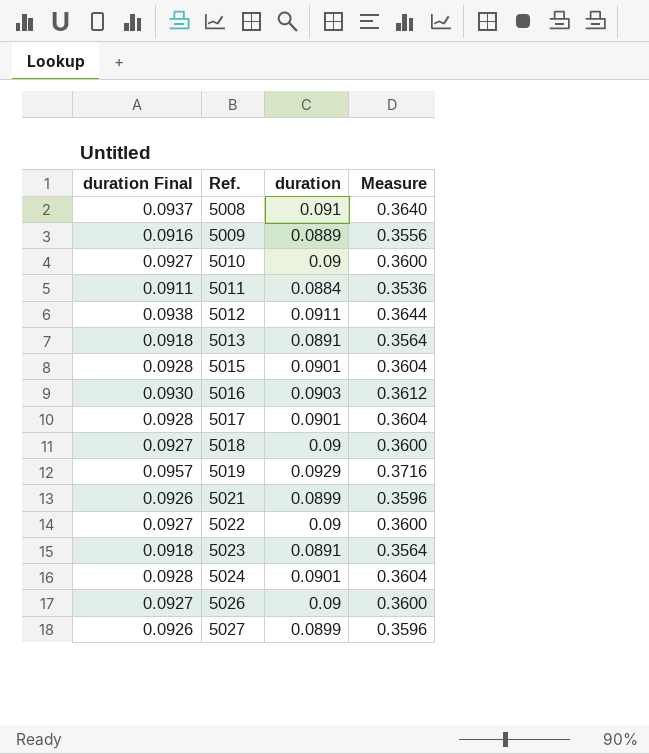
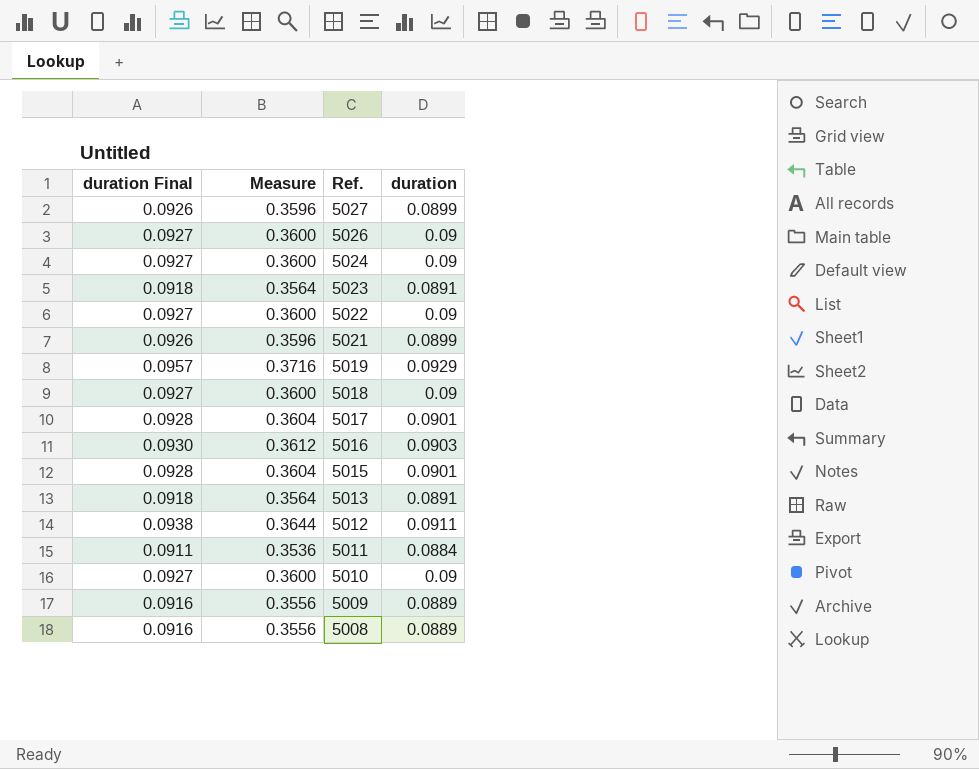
row order: Ref. ascending -> Ref. descending
column Measure | position: 4 -> 2
5024 | duration Final: 0.0928 -> 0.0927
5024 | Measure: 0.3604 -> 0.3600
5024 | duration: 0.0901 -> 0.09
5008 | duration Final: 0.0937 -> 0.0916
5008 | Measure: 0.3640 -> 0.3556
5008 | duration: 0.091 -> 0.0889

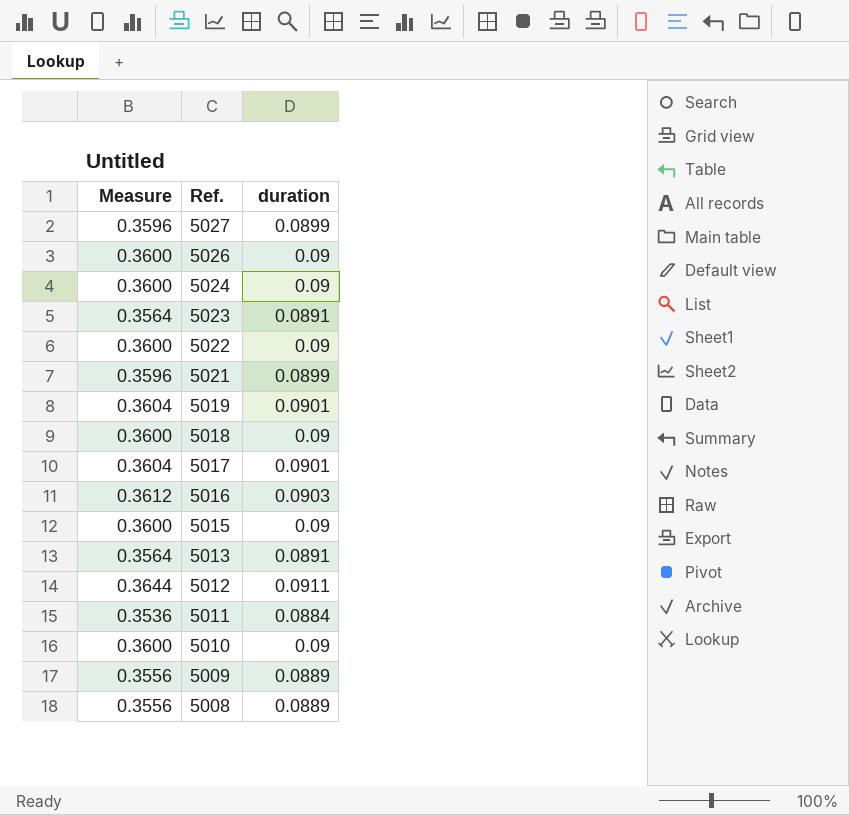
column duration Final | formula: [duration] * 1.03 -> none
5019 | Measure: 0.3716 -> 0.3604
5019 | duration: 0.0929 -> 0.0901
5015 | Measure: 0.3604 -> 0.3600
5015 | duration: 0.0901 -> 0.09

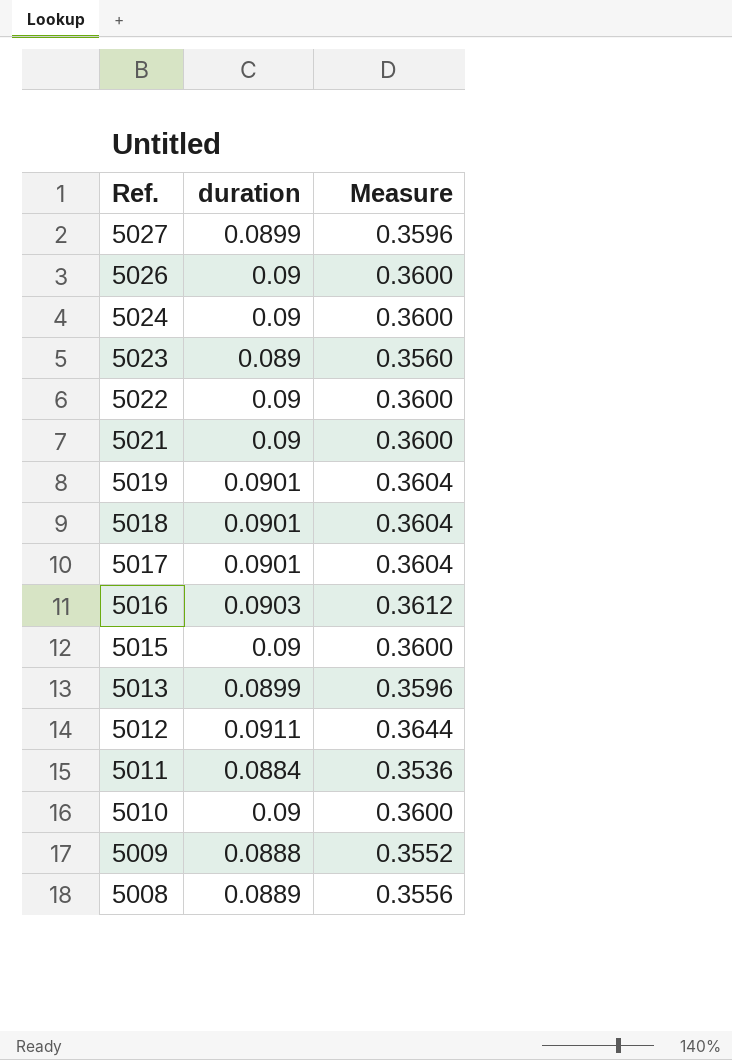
column Measure | position: 1 -> 3
5023 | duration: 0.0891 -> 0.089
5023 | Measure: 0.3564 -> 0.3560
5021 | duration: 0.0899 -> 0.09
5021 | Measure: 0.3596 -> 0.3600
5018 | duration: 0.09 -> 0.0901
5018 | Measure: 0.3600 -> 0.3604
5013 | duration: 0.0891 -> 0.0899
5013 | Measure: 0.3564 -> 0.3596
5009 | duration: 0.0889 -> 0.0888
5009 | Measure: 0.3556 -> 0.3552

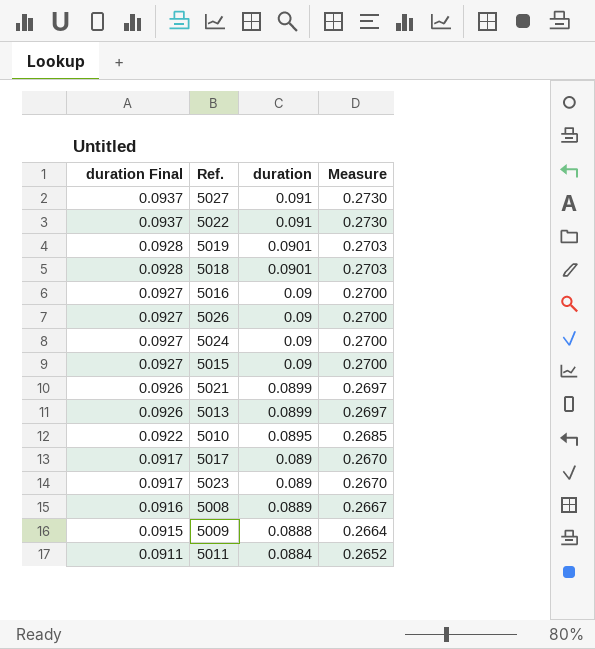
row order: Ref. descending -> duration Final descending
column duration Final | formula: none -> [duration] * 1.03
column Measure | formula: [duration] * 4 -> [duration] * 3
row 5012: 0.0911 | 0.3644 -> none
5027 | duration: 0.0899 -> 0.091
5022 | duration: 0.09 -> 0.091
5016 | duration: 0.0903 -> 0.09
5021 | duration: 0.09 -> 0.0899
5010 | duration: 0.09 -> 0.0895
5017 | duration: 0.0901 -> 0.089

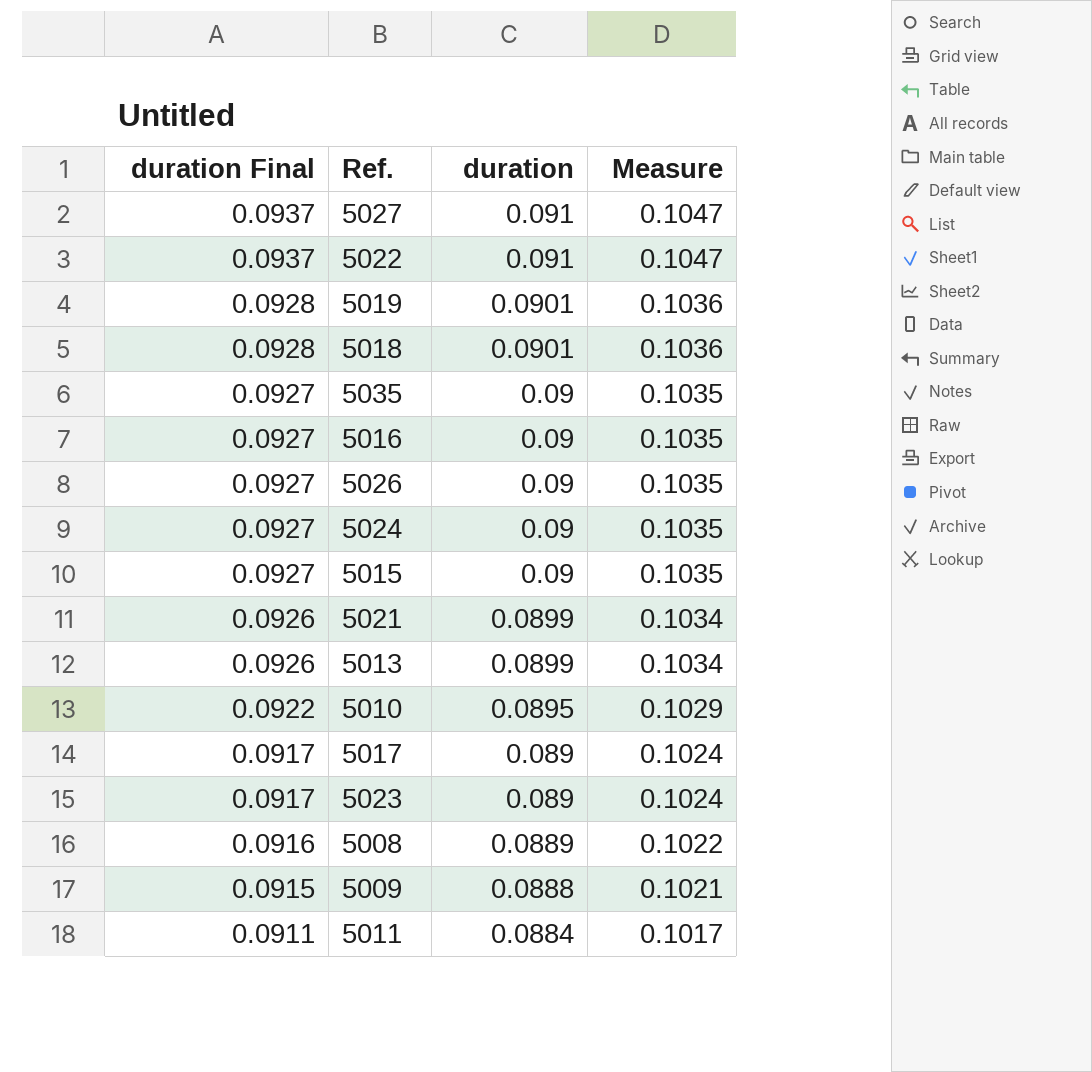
column Measure | formula: [duration] * 3 -> [duration] * 1.15
row 5035: none -> 0.0927 | 0.09 | 0.1035

